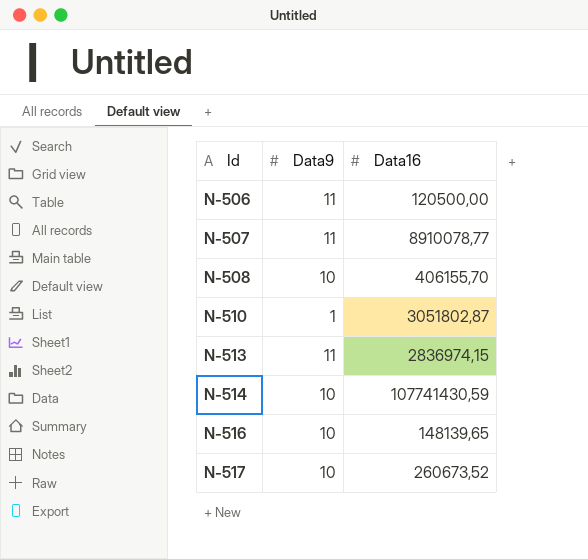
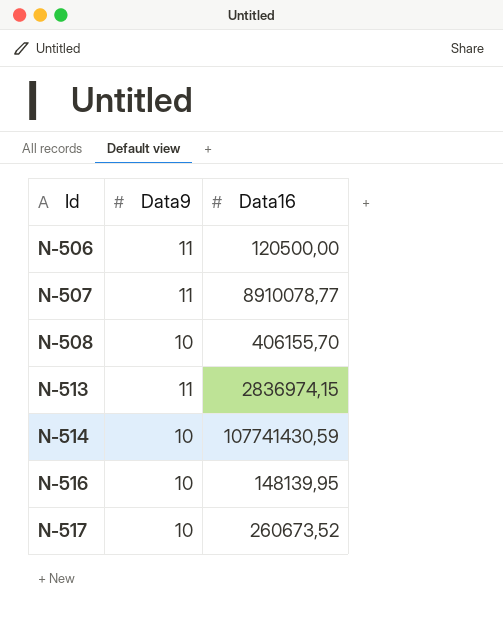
row N-510: 1 | 3051802,87 -> none
N-516 | Data16: 148139,65 -> 148139,95

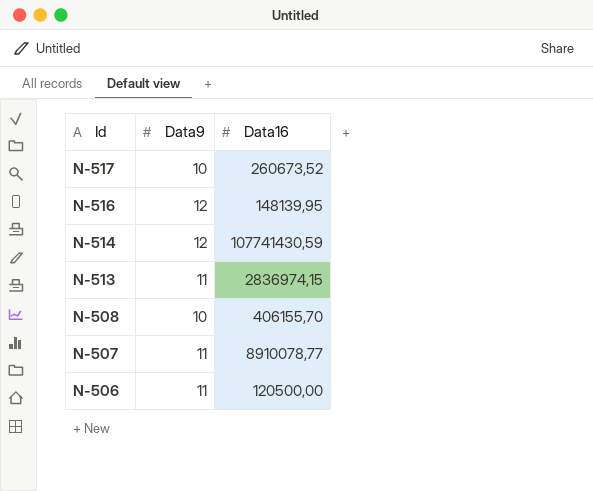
row order: Id ascending -> Id descending
N-516 | Data9: 10 -> 12
N-514 | Data9: 10 -> 12

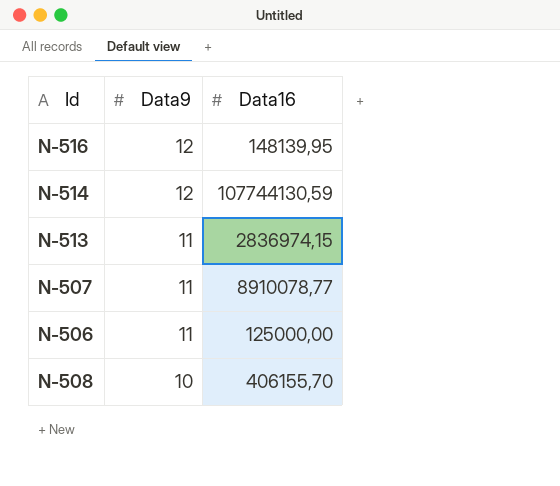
row order: Id descending -> Data9 descending
row N-517: 10 | 260673,52 -> none
N-514 | Data16: 107741430,59 -> 107744130,59
N-506 | Data16: 120500,00 -> 125000,00

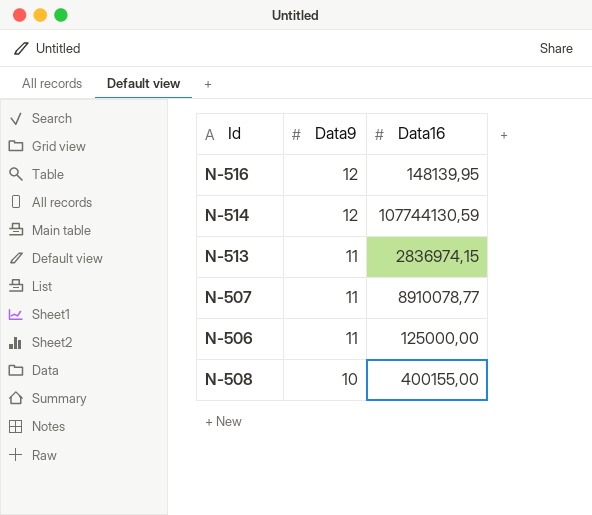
N-508 | Data16: 406155,70 -> 400155,00

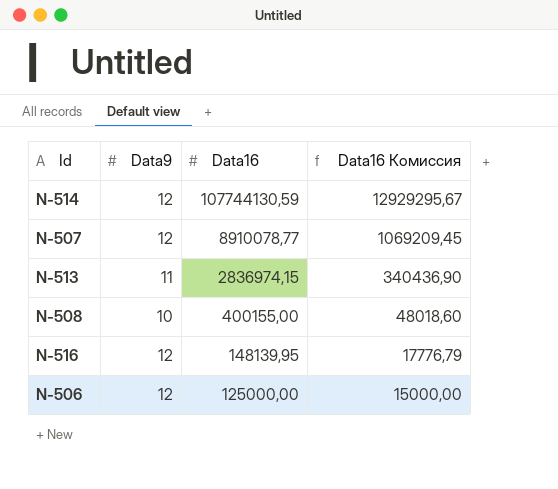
row order: Data9 descending -> Data16 descending
column Data16 Комиссия | formula: none -> [Data16] * 0,12
N-507 | Data9: 11 -> 12
N-506 | Data9: 11 -> 12

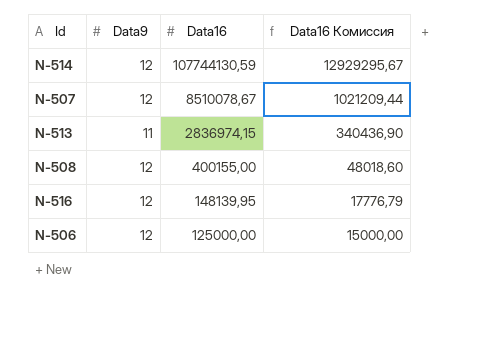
N-507 | Data16: 8910078,77 -> 8510078,67
N-507 | Data16 Комиссия: 1069209,45 -> 1021209,44
N-508 | Data9: 10 -> 12

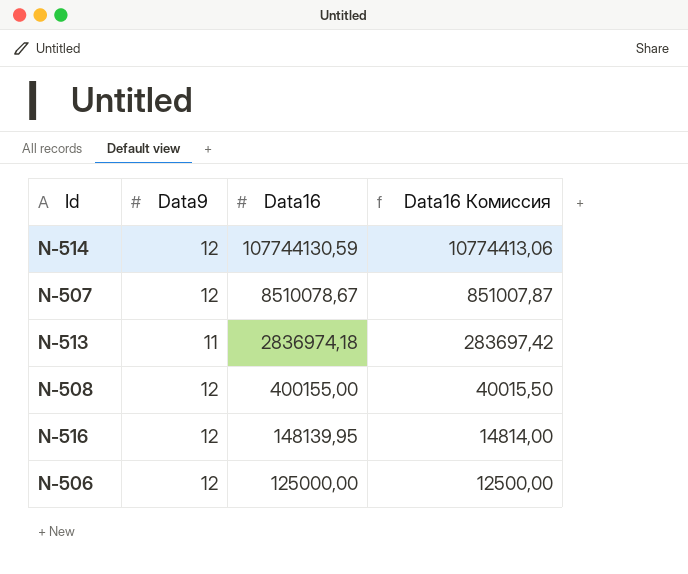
column Data16 Комиссия | formula: [Data16] * 0,12 -> [Data16] * 0,1
N-513 | Data16: 2836974,15 -> 2836974,18

